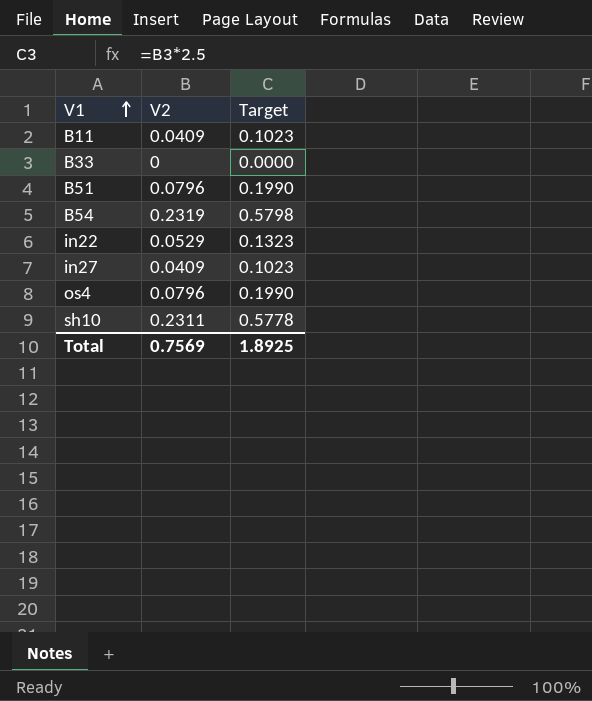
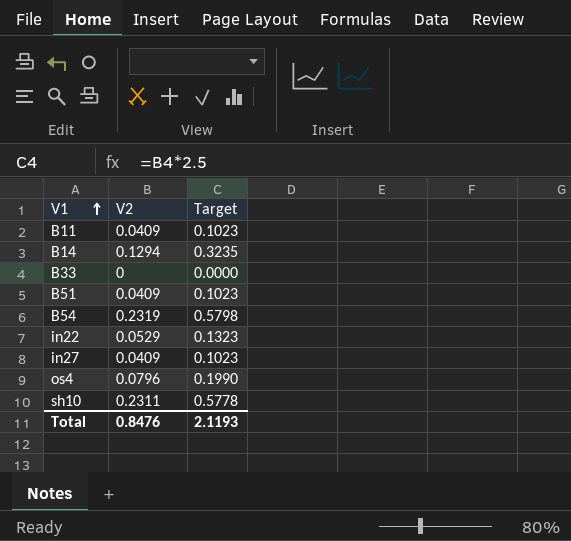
row B14: none -> 0.1294 | 0.3235
B51 | V2: 0.0796 -> 0.0409
B51 | Target: 0.1990 -> 0.1023
Total | V2: 0.7569 -> 0.8476
Total | Target: 1.8925 -> 2.1193

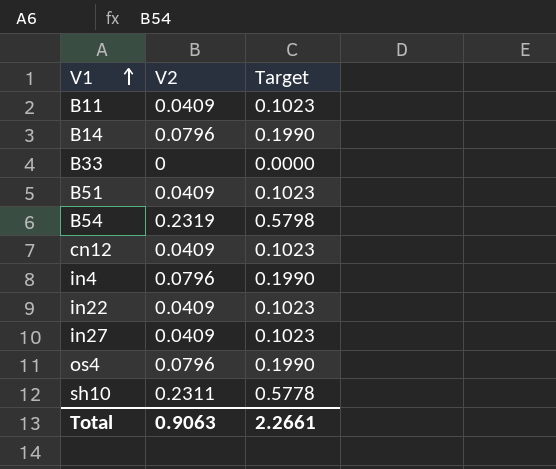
B14 | V2: 0.1294 -> 0.0796
B14 | Target: 0.3235 -> 0.1990
row cn12: none -> 0.0409 | 0.1023
row in4: none -> 0.0796 | 0.1990
in22 | V2: 0.0529 -> 0.0409
in22 | Target: 0.1323 -> 0.1023
Total | V2: 0.8476 -> 0.9063
Total | Target: 2.1193 -> 2.2661

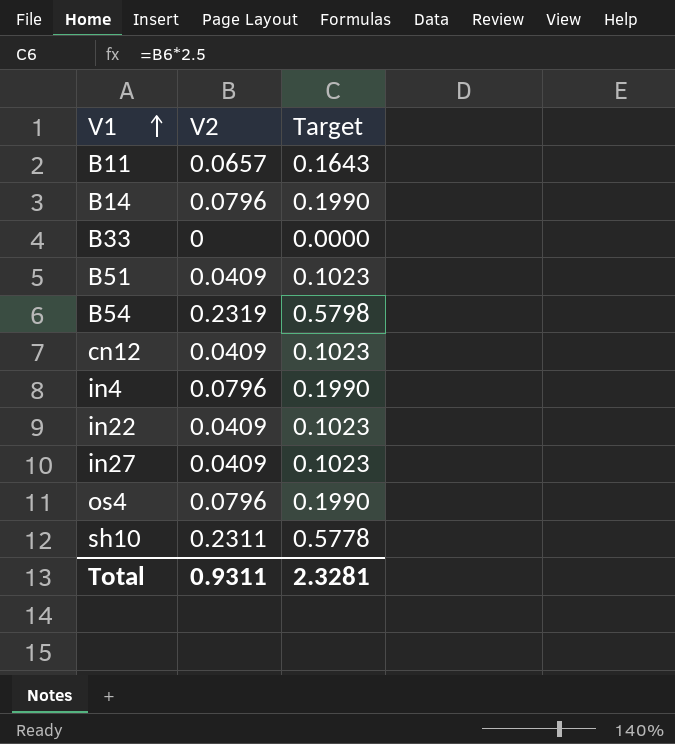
B11 | V2: 0.0409 -> 0.0657
B11 | Target: 0.1023 -> 0.1643
Total | V2: 0.9063 -> 0.9311
Total | Target: 2.2661 -> 2.3281

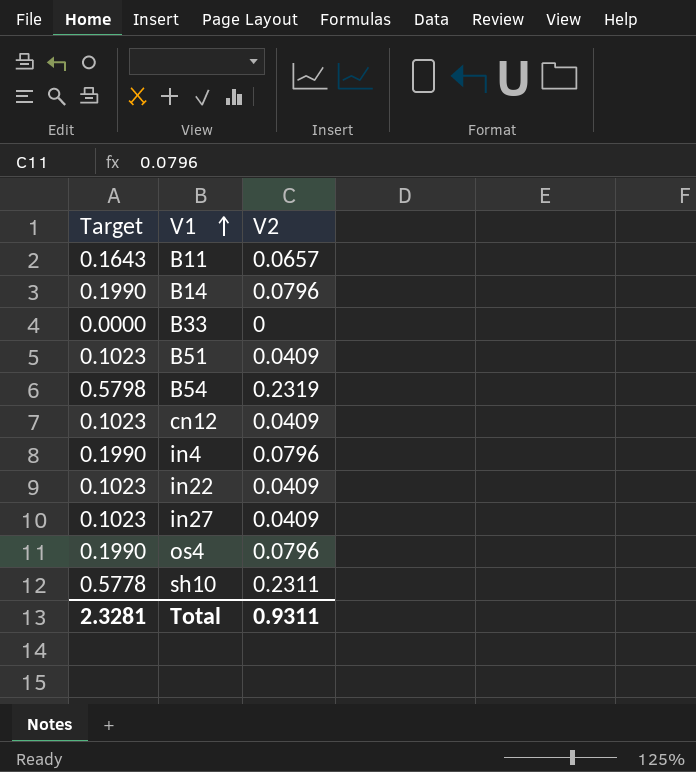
column Target | position: 3 -> 1

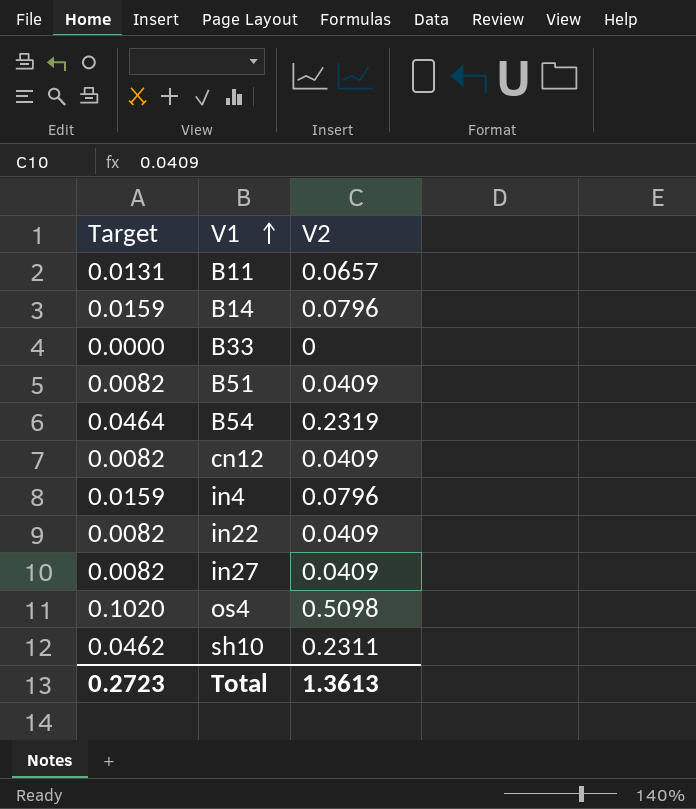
column Target | formula: [V2] * 2.5 -> [V2] * 0.2
os4 | V2: 0.0796 -> 0.5098
Total | Target: 2.3281 -> 0.2723
Total | V2: 0.9311 -> 1.3613

